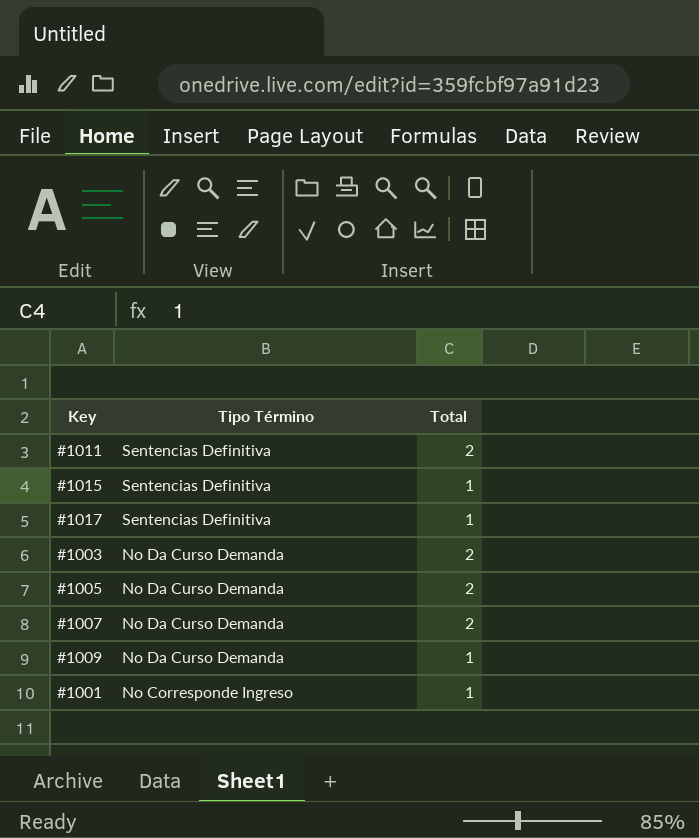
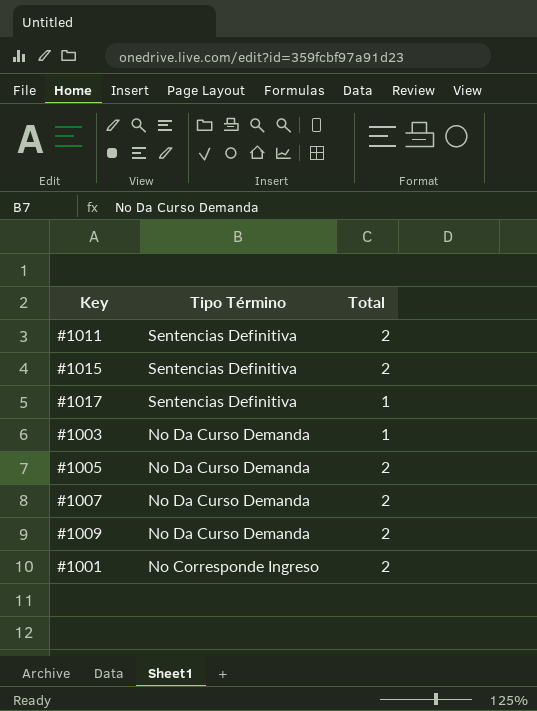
#1015 | Total: 1 -> 2
#1003 | Total: 2 -> 1
#1009 | Total: 1 -> 2
#1001 | Total: 1 -> 2

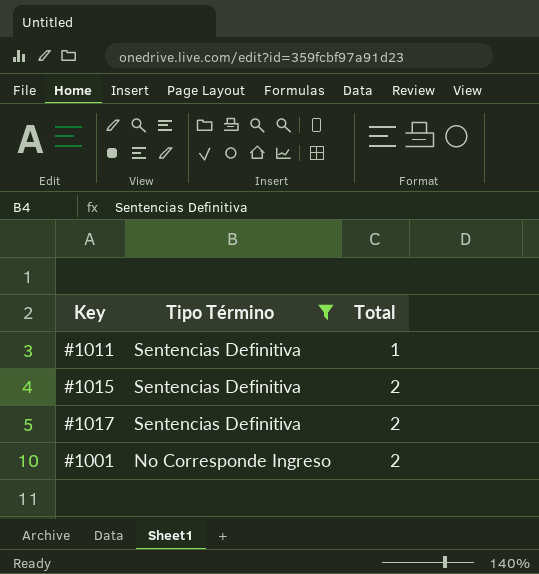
filter: none -> Tipo Término != No Da Curso Demanda
#1011 | Total: 2 -> 1
#1017 | Total: 1 -> 2

